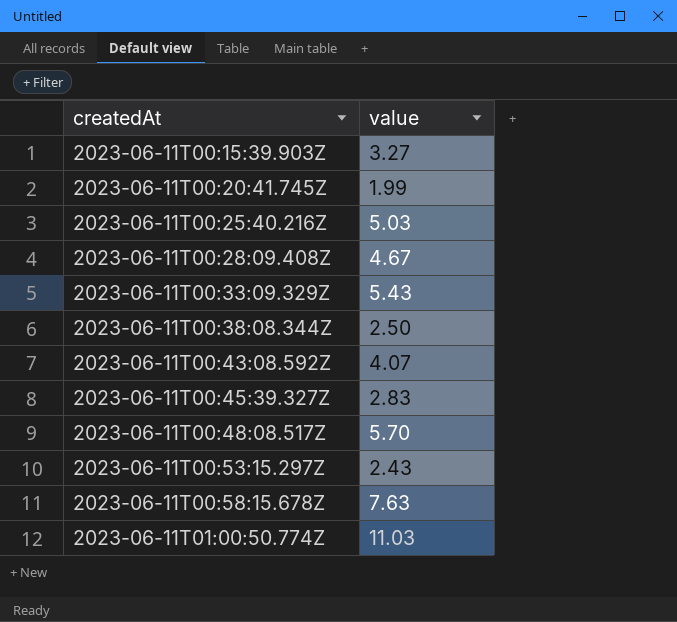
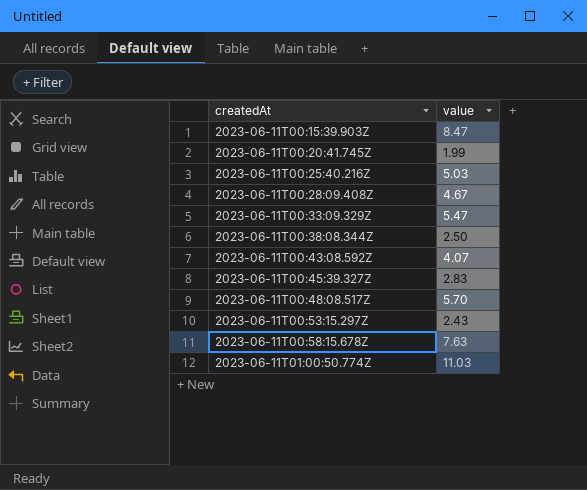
2023-06-11T00:15:39.903Z | value: 3.27 -> 8.47
2023-06-11T00:33:09.329Z | value: 5.43 -> 5.47

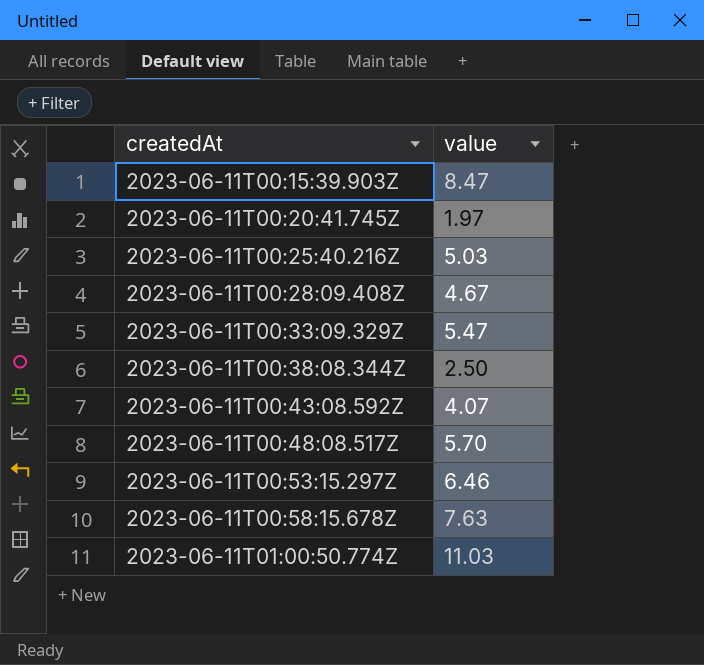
row 2023-06-11T00:45:39.327Z: 2.83 -> none
2023-06-11T00:20:41.745Z | value: 1.99 -> 1.97
2023-06-11T00:53:15.297Z | value: 2.43 -> 6.46

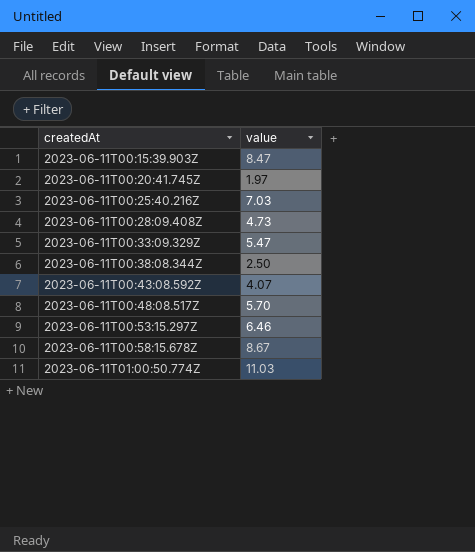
2023-06-11T00:25:40.216Z | value: 5.03 -> 7.03
2023-06-11T00:28:09.408Z | value: 4.67 -> 4.73
2023-06-11T00:58:15.678Z | value: 7.63 -> 8.67

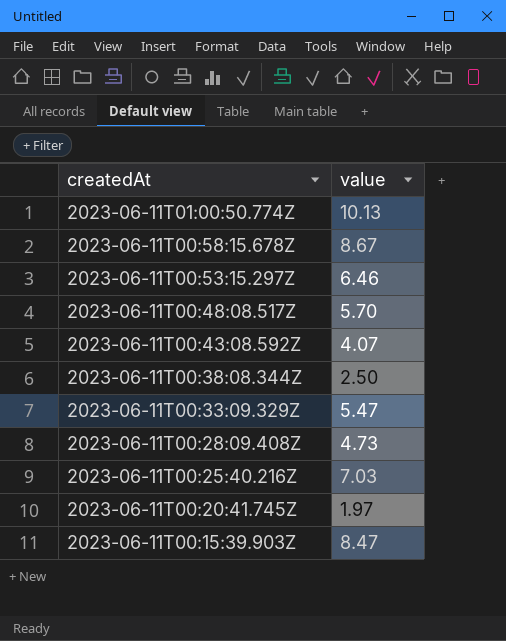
row order: createdAt ascending -> createdAt descending
2023-06-11T01:00:50.774Z | value: 11.03 -> 10.13

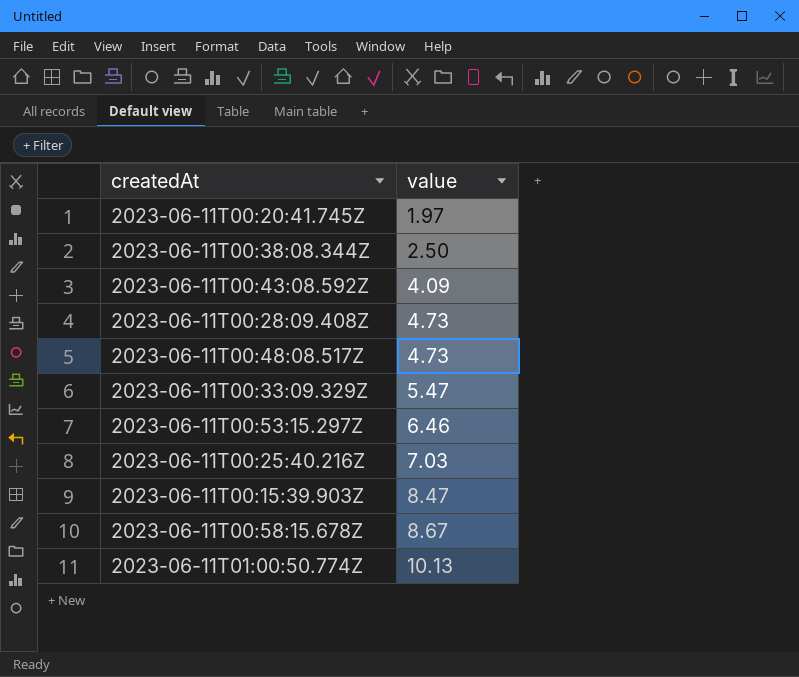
row order: createdAt descending -> value ascending
2023-06-11T00:43:08.592Z | value: 4.07 -> 4.09
2023-06-11T00:48:08.517Z | value: 5.70 -> 4.73

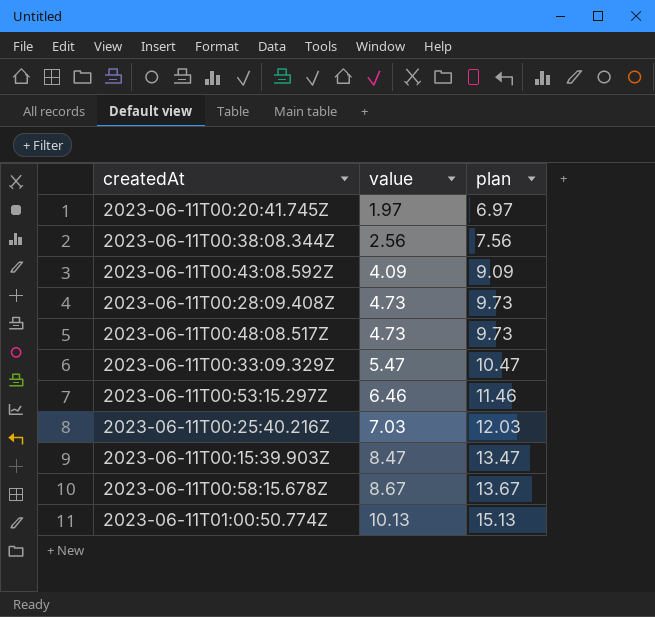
column plan | formula: none -> [value] + 5
2023-06-11T00:38:08.344Z | value: 2.50 -> 2.56

